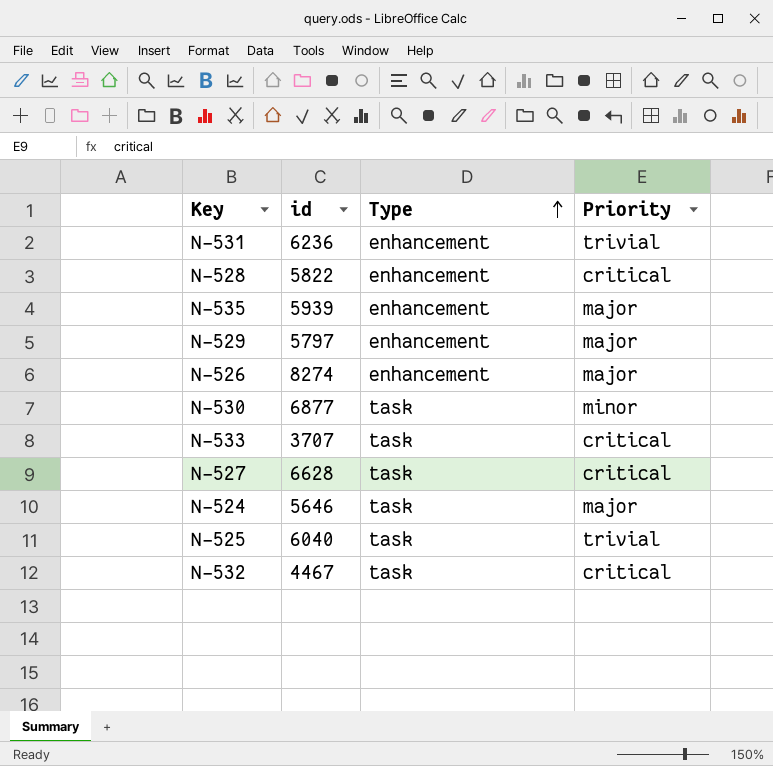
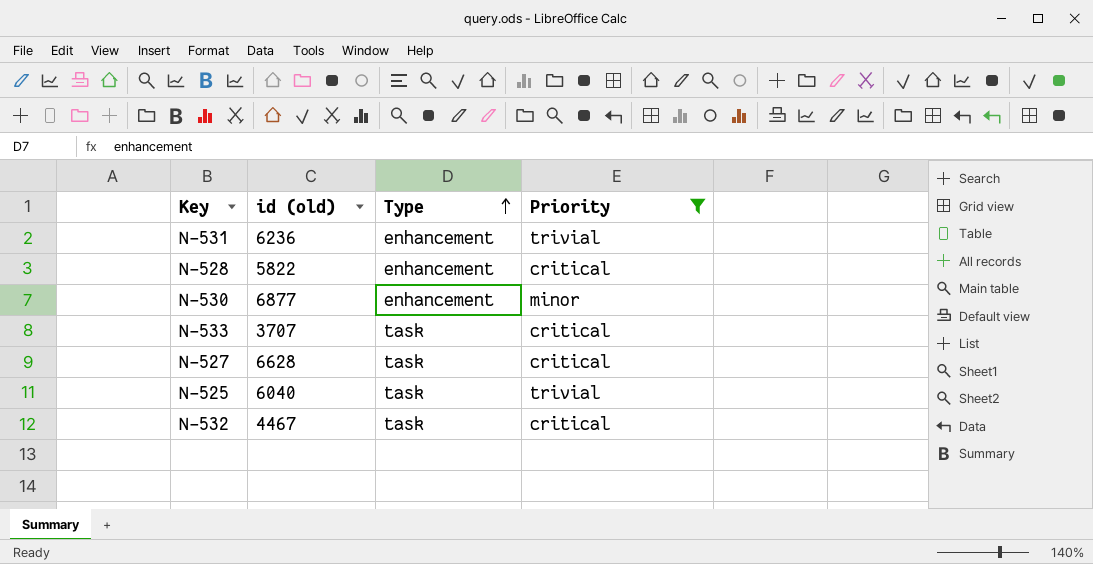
filter: none -> Priority != major
column name: id -> id (old)
N-530 | Type: task -> enhancement

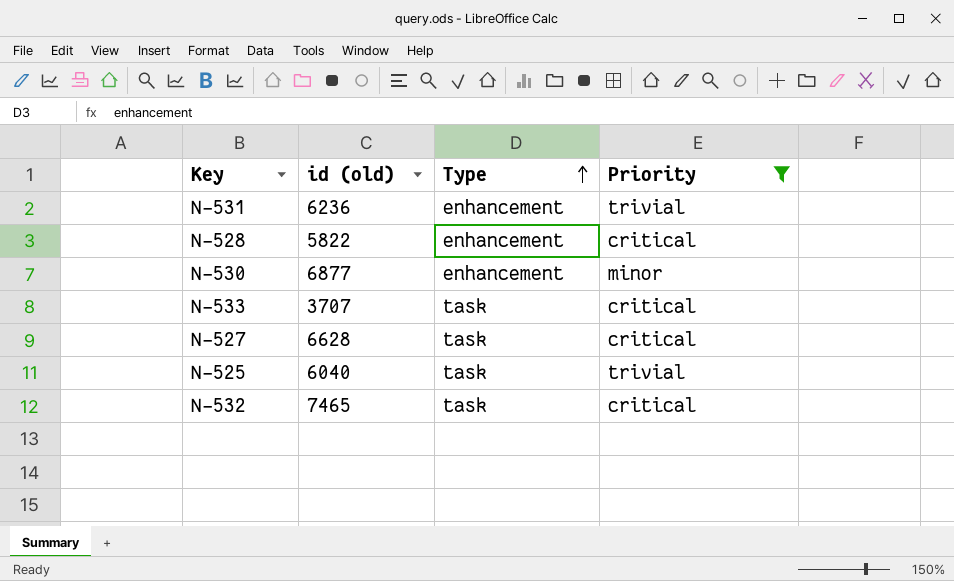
N-532 | id (old): 4467 -> 7465

